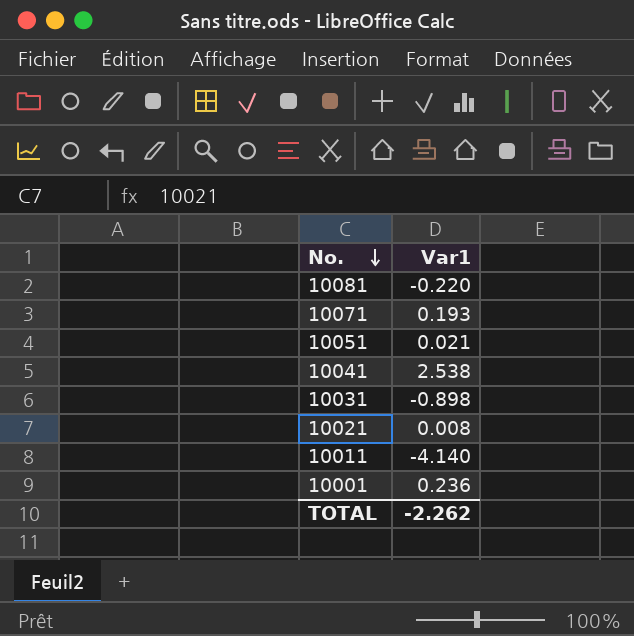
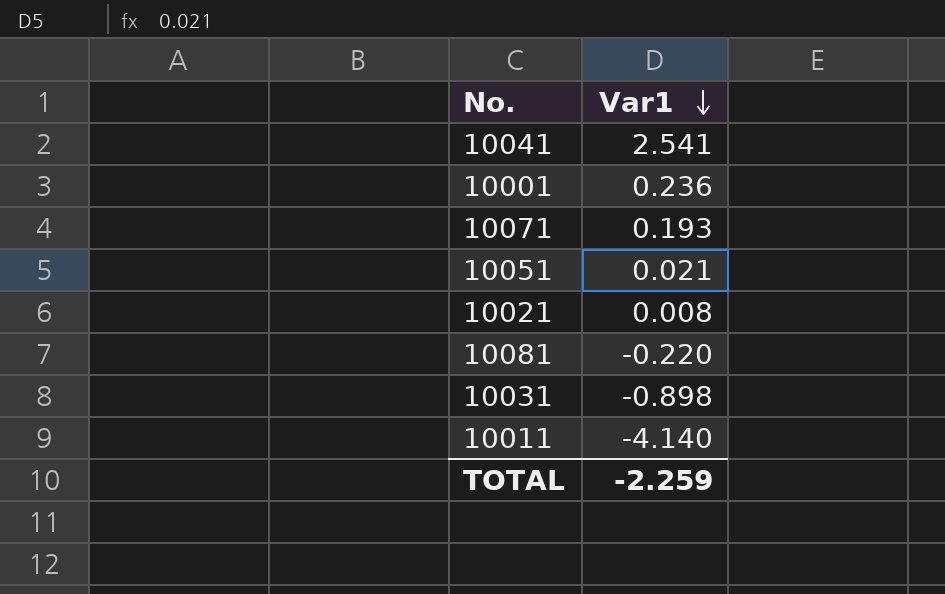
row order: No. descending -> Var1 descending
10041 | Var1: 2.538 -> 2.541
TOTAL | Var1: -2.262 -> -2.259

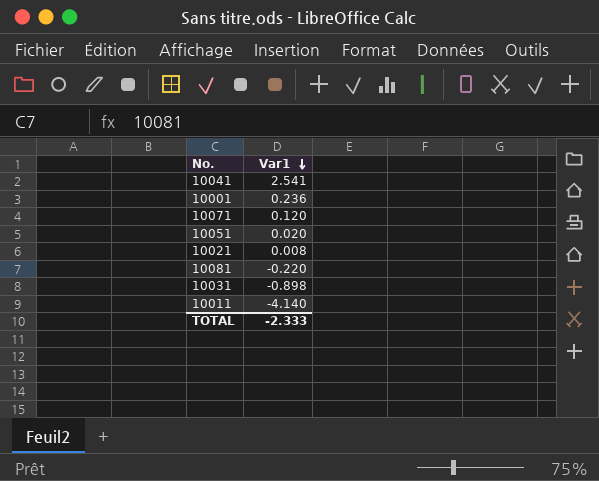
10071 | Var1: 0.193 -> 0.120
10051 | Var1: 0.021 -> 0.020
TOTAL | Var1: -2.259 -> -2.333

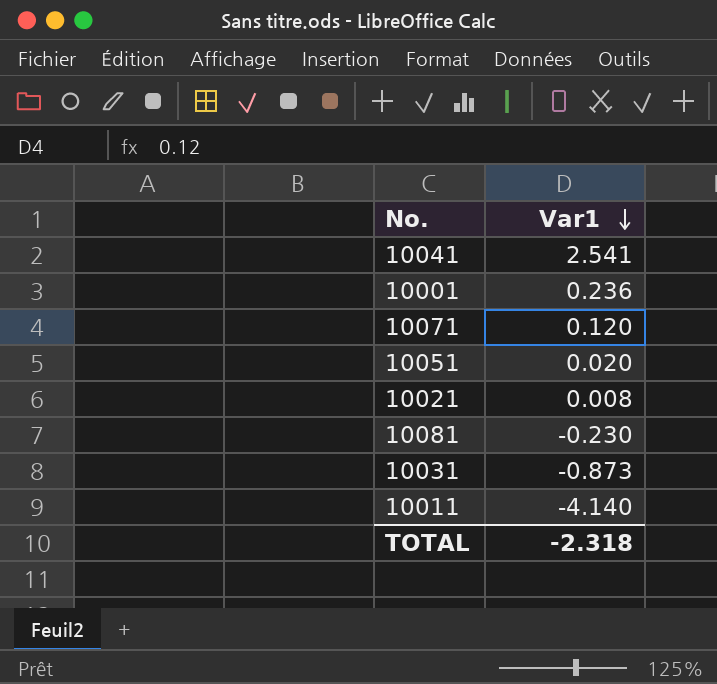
10081 | Var1: -0.220 -> -0.230
10031 | Var1: -0.898 -> -0.873
TOTAL | Var1: -2.333 -> -2.318

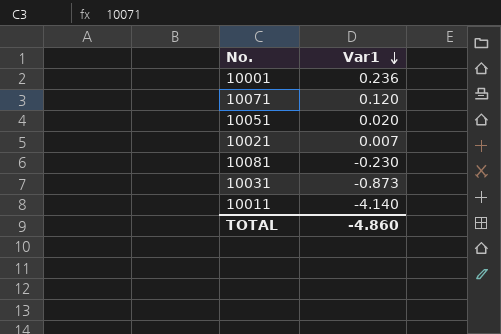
row 10041: 2.541 -> none
10021 | Var1: 0.008 -> 0.007
TOTAL | Var1: -2.318 -> -4.860

